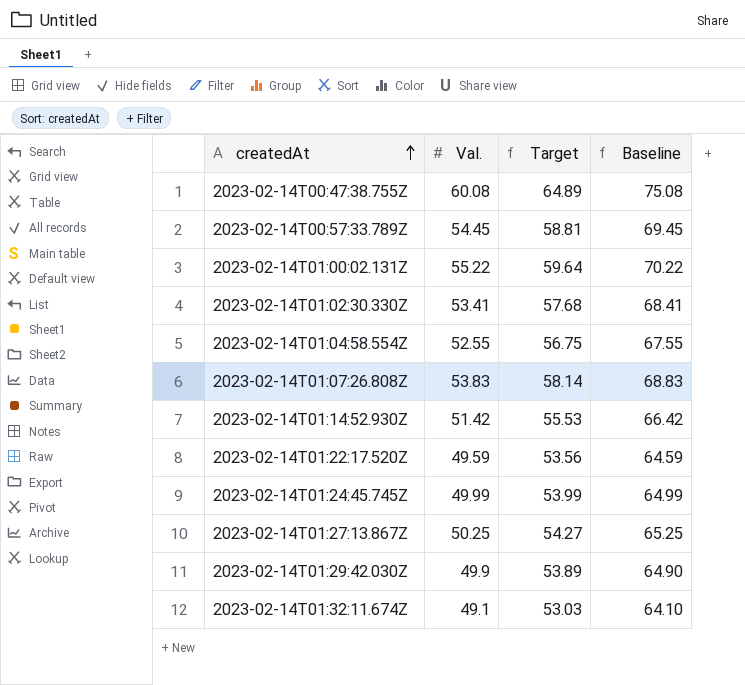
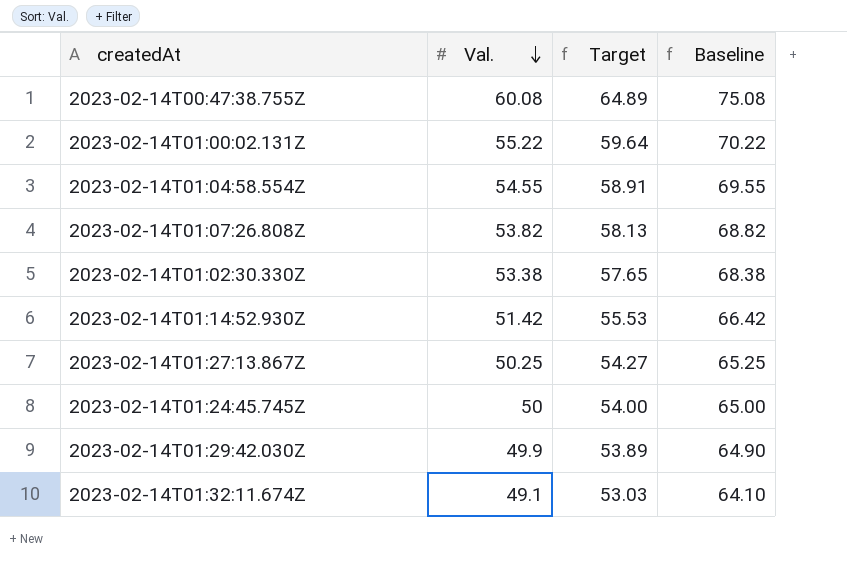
row order: createdAt ascending -> Val. descending
row 2023-02-14T00:57:33.789Z: 54.45 | 58.81 | 69.45 -> none
row 2023-02-14T01:22:17.520Z: 49.59 | 53.56 | 64.59 -> none
2023-02-14T01:04:58.554Z | Val.: 52.55 -> 54.55
2023-02-14T01:04:58.554Z | Target: 56.75 -> 58.91
2023-02-14T01:04:58.554Z | Baseline: 67.55 -> 69.55
2023-02-14T01:07:26.808Z | Val.: 53.83 -> 53.82
2023-02-14T01:07:26.808Z | Target: 58.14 -> 58.13
2023-02-14T01:07:26.808Z | Baseline: 68.83 -> 68.82
2023-02-14T01:02:30.330Z | Val.: 53.41 -> 53.38
2023-02-14T01:02:30.330Z | Target: 57.68 -> 57.65
2023-02-14T01:02:30.330Z | Baseline: 68.41 -> 68.38
2023-02-14T01:24:45.745Z | Val.: 49.99 -> 50
2023-02-14T01:24:45.745Z | Target: 53.99 -> 54.00
2023-02-14T01:24:45.745Z | Baseline: 64.99 -> 65.00

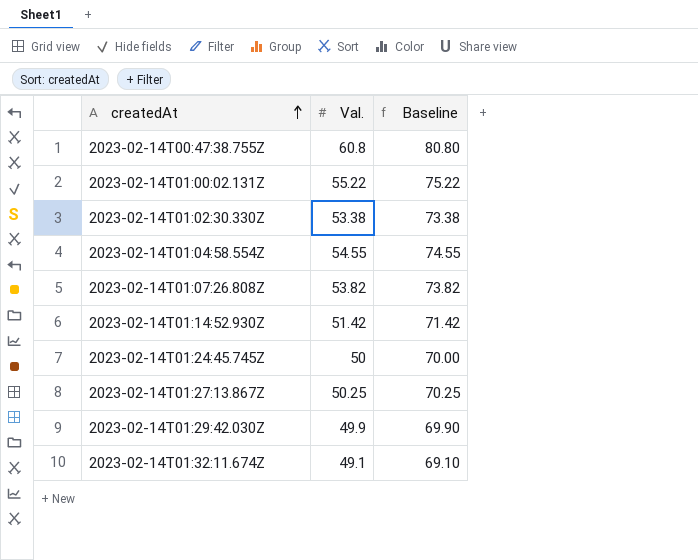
row order: Val. descending -> createdAt ascending
column Target | formula: [Val.] * 1.08 -> none
column Baseline | formula: [Val.] + 15 -> [Val.] + 20
2023-02-14T00:47:38.755Z | Val.: 60.08 -> 60.8

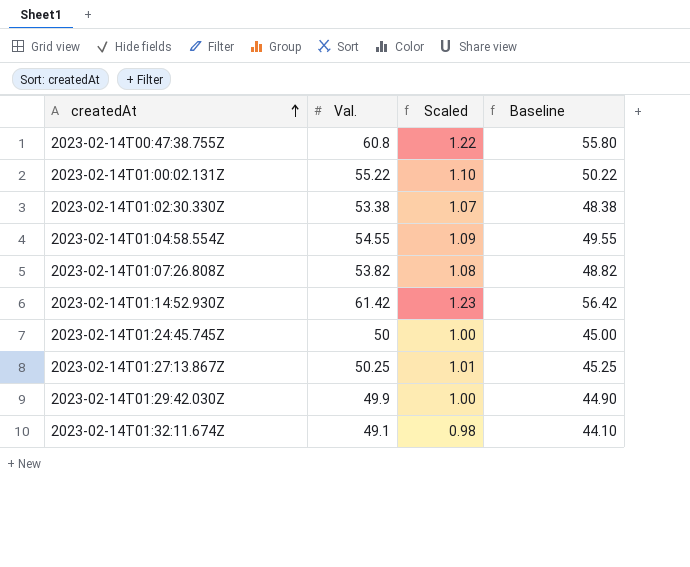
column Scaled | formula: none -> [Val.] * 0.02
column Baseline | formula: [Val.] + 20 -> [Val.] - 5
2023-02-14T01:14:52.930Z | Val.: 51.42 -> 61.42

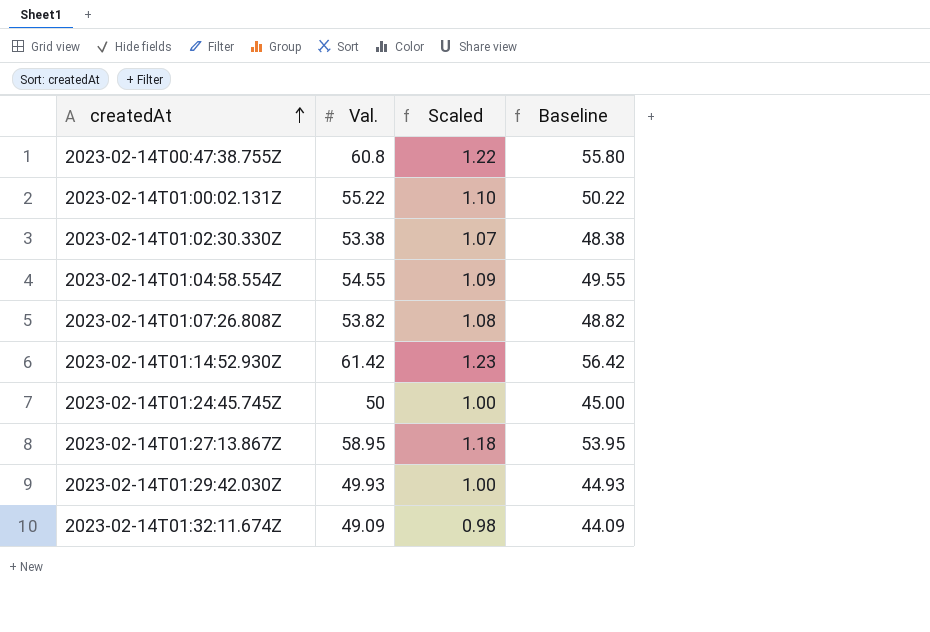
2023-02-14T01:27:13.867Z | Val.: 50.25 -> 58.95
2023-02-14T01:27:13.867Z | Scaled: 1.01 -> 1.18
2023-02-14T01:27:13.867Z | Baseline: 45.25 -> 53.95
2023-02-14T01:29:42.030Z | Val.: 49.9 -> 49.93
2023-02-14T01:29:42.030Z | Baseline: 44.90 -> 44.93
2023-02-14T01:32:11.674Z | Val.: 49.1 -> 49.09
2023-02-14T01:32:11.674Z | Baseline: 44.10 -> 44.09

